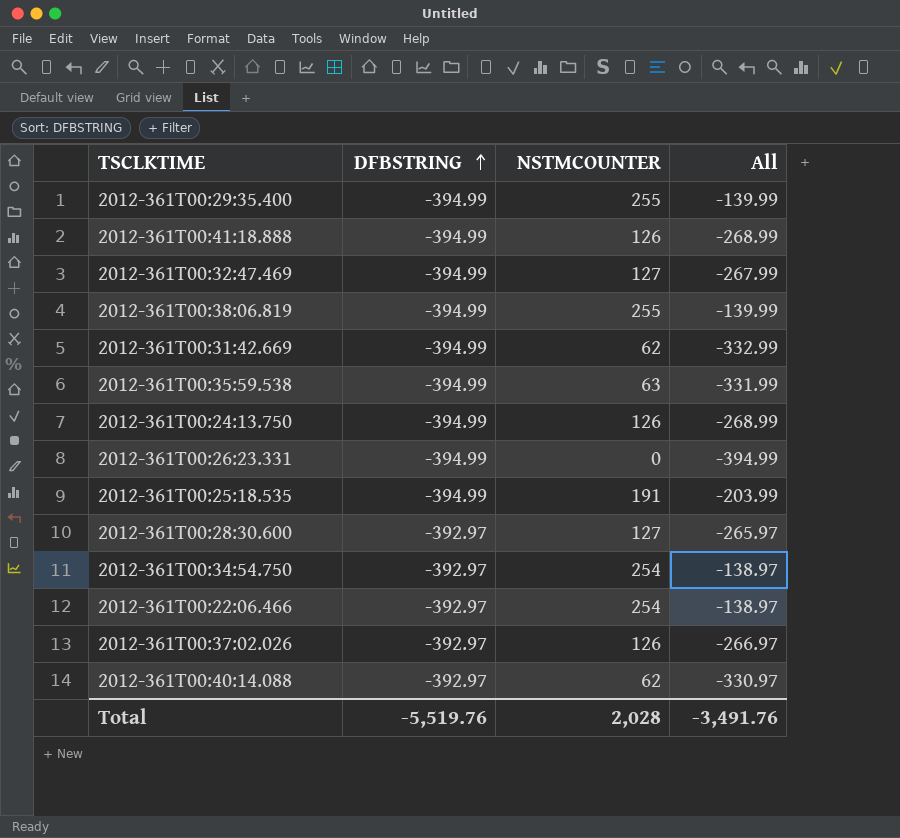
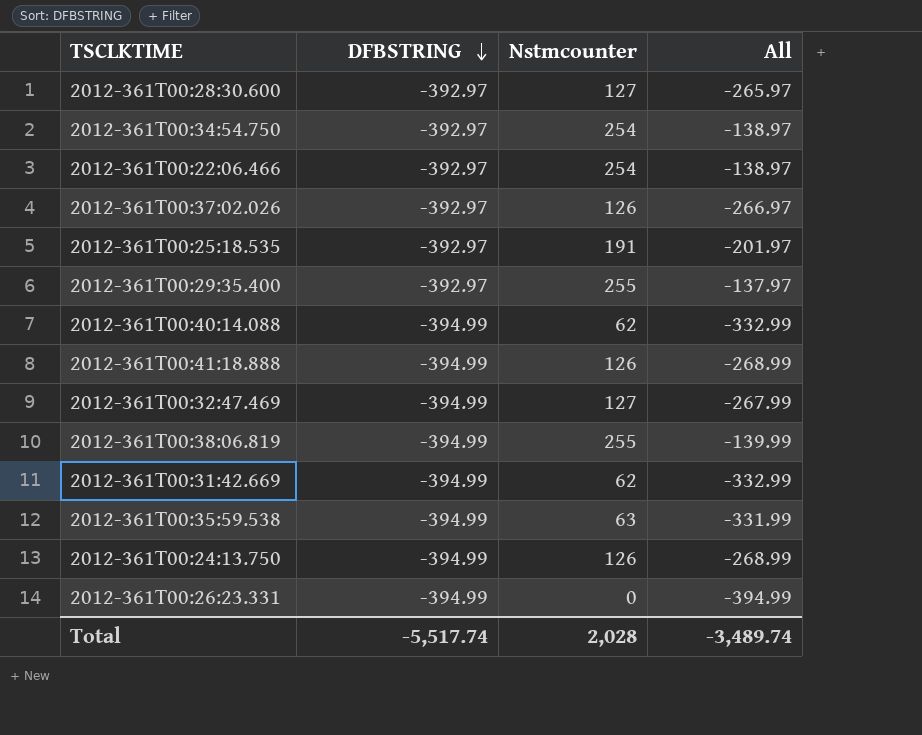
row order: DFBSTRING ascending -> DFBSTRING descending
column name: NSTMCOUNTER -> Nstmcounter
2012-361T00:25:18.535 | DFBSTRING: -394.99 -> -392.97
2012-361T00:25:18.535 | All: -203.99 -> -201.97
2012-361T00:29:35.400 | DFBSTRING: -394.99 -> -392.97
2012-361T00:29:35.400 | All: -139.99 -> -137.97
2012-361T00:40:14.088 | DFBSTRING: -392.97 -> -394.99
2012-361T00:40:14.088 | All: -330.97 -> -332.99
Total | DFBSTRING: -5,519.76 -> -5,517.74
Total | All: -3,491.76 -> -3,489.74

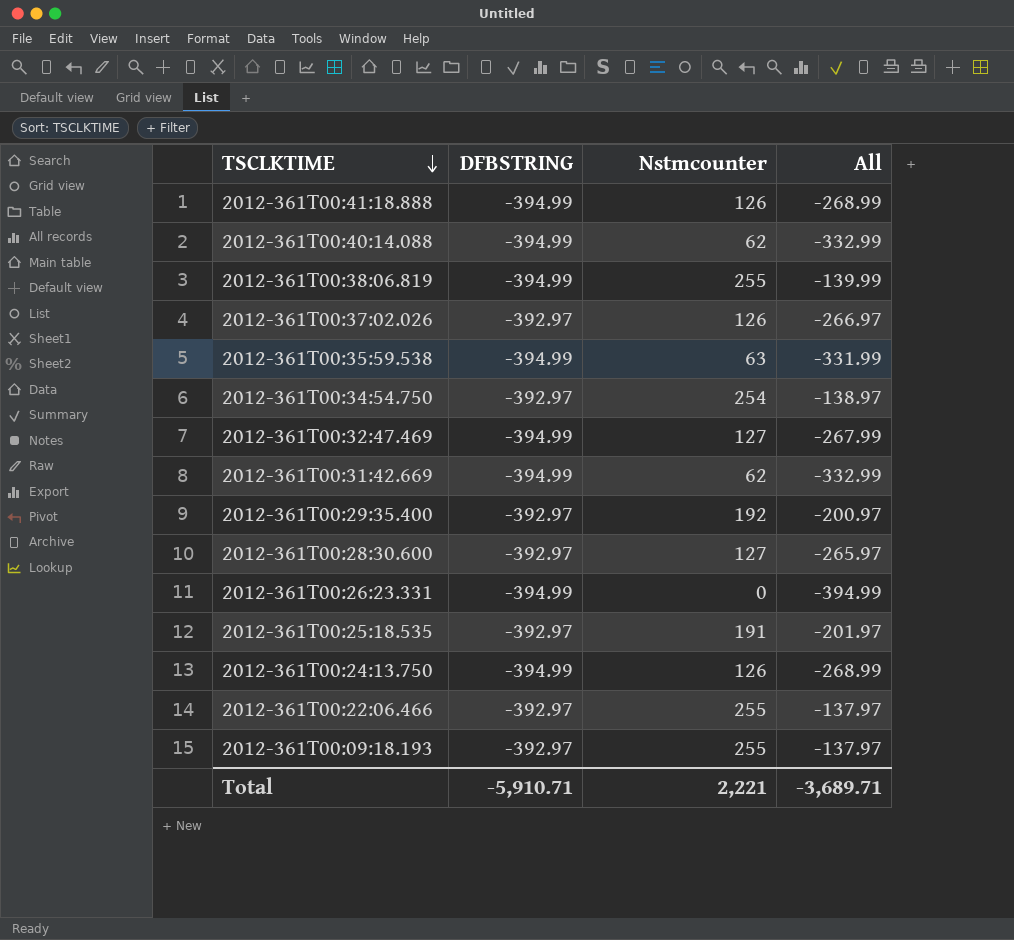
row order: DFBSTRING descending -> TSCLKTIME descending
2012-361T00:29:35.400 | Nstmcounter: 255 -> 192
2012-361T00:29:35.400 | All: -137.97 -> -200.97
2012-361T00:22:06.466 | Nstmcounter: 254 -> 255
2012-361T00:22:06.466 | All: -138.97 -> -137.97
row 2012-361T00:09:18.193: none -> -392.97 | 255 | -137.97
Total | DFBSTRING: -5,517.74 -> -5,910.71
Total | Nstmcounter: 2,028 -> 2,221
Total | All: -3,489.74 -> -3,689.71

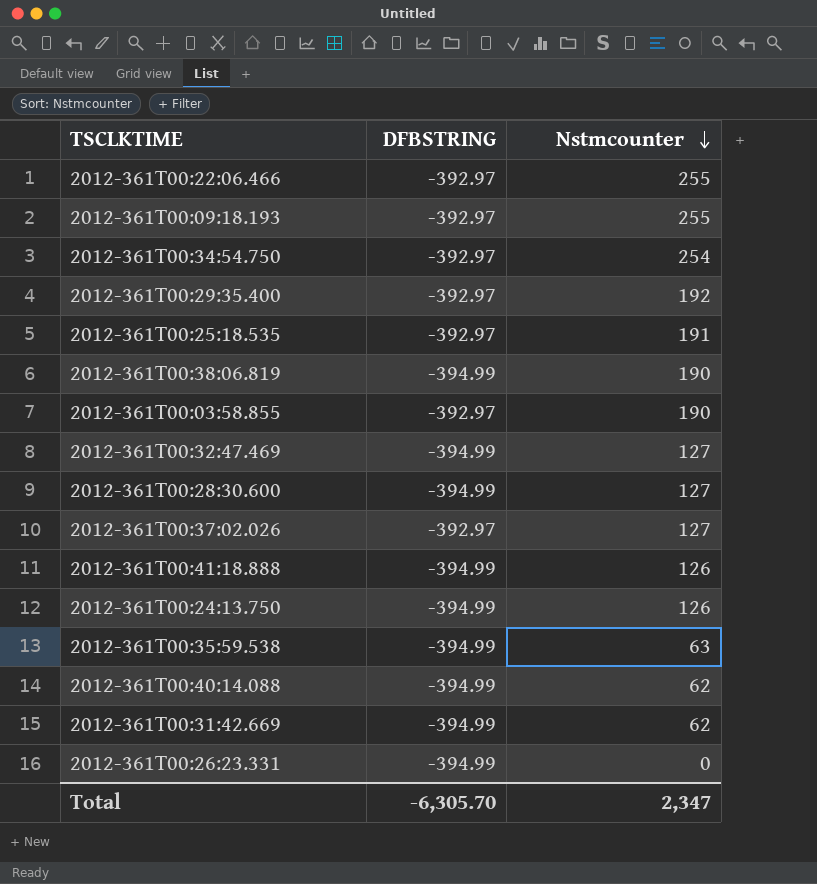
row order: TSCLKTIME descending -> Nstmcounter descending
column All | formula: [DFBSTRING] + [Nstmcounter] -> none
2012-361T00:38:06.819 | Nstmcounter: 255 -> 190
row 2012-361T00:03:58.855: none -> -392.97 | 190
2012-361T00:28:30.600 | DFBSTRING: -392.97 -> -394.99
2012-361T00:37:02.026 | Nstmcounter: 126 -> 127
Total | DFBSTRING: -5,910.71 -> -6,305.70
Total | Nstmcounter: 2,221 -> 2,347

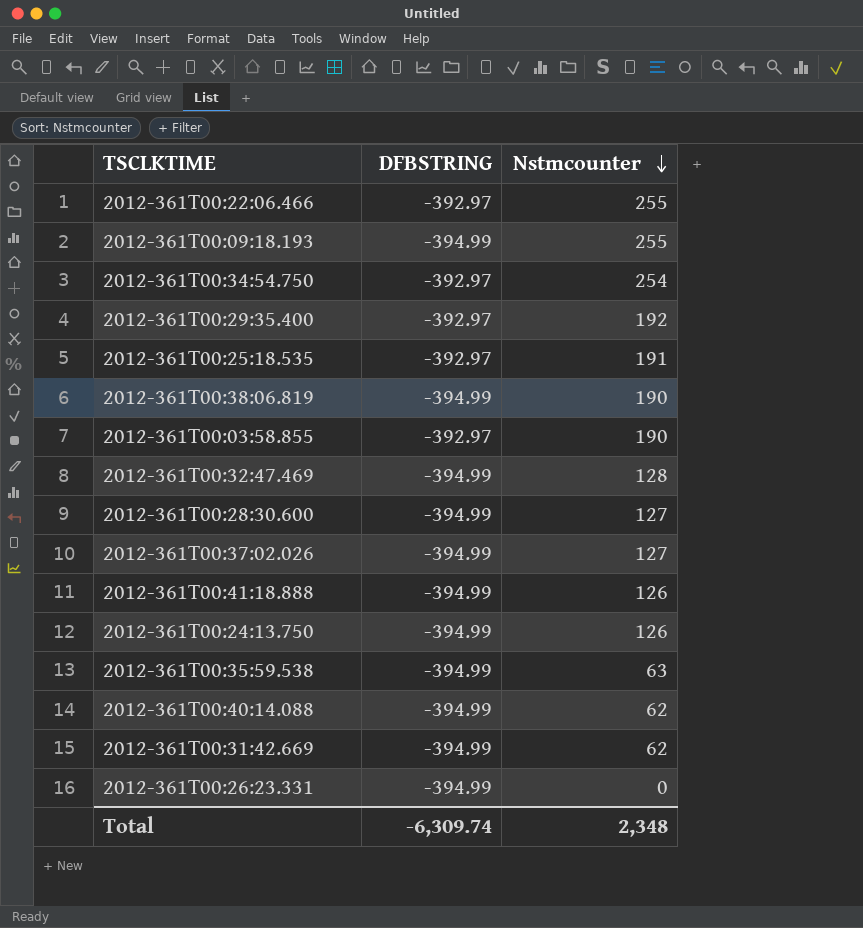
2012-361T00:09:18.193 | DFBSTRING: -392.97 -> -394.99
2012-361T00:32:47.469 | Nstmcounter: 127 -> 128
2012-361T00:37:02.026 | DFBSTRING: -392.97 -> -394.99
Total | DFBSTRING: -6,305.70 -> -6,309.74
Total | Nstmcounter: 2,347 -> 2,348

